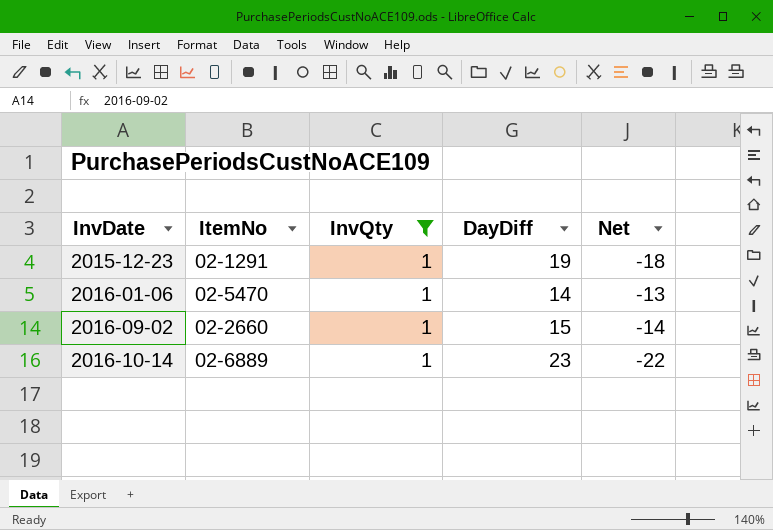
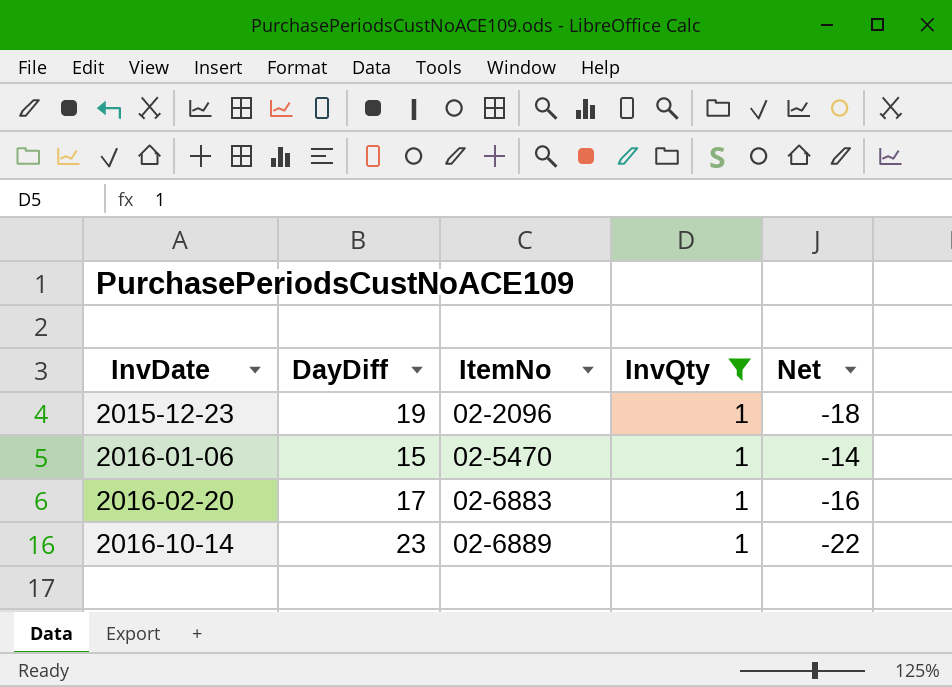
column DayDiff | position: 4 -> 2
row 2016-09-02: 02-2660 | 1 | 15 | -14 -> none
2015-12-23 | ItemNo: 02-1291 -> 02-2096
2016-01-06 | DayDiff: 14 -> 15
2016-01-06 | Net: -13 -> -14
row 2016-02-20: none -> 17 | 02-6883 | 1 | -16

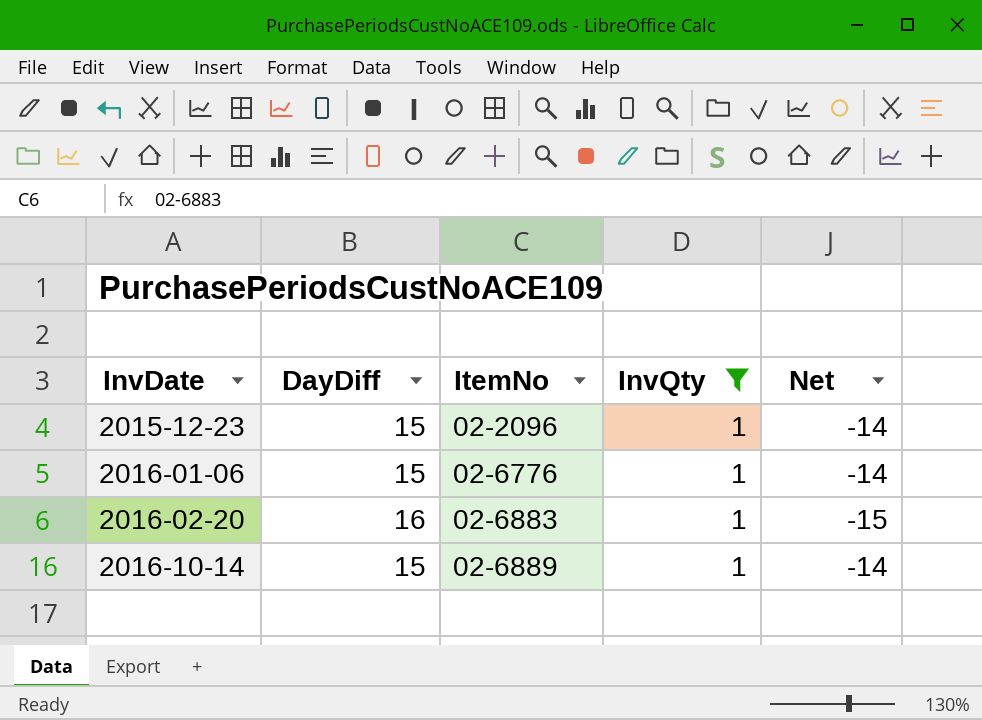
2015-12-23 | DayDiff: 19 -> 15
2015-12-23 | Net: -18 -> -14
2016-01-06 | ItemNo: 02-5470 -> 02-6776
2016-02-20 | DayDiff: 17 -> 16
2016-02-20 | Net: -16 -> -15
2016-10-14 | DayDiff: 23 -> 15
2016-10-14 | Net: -22 -> -14

